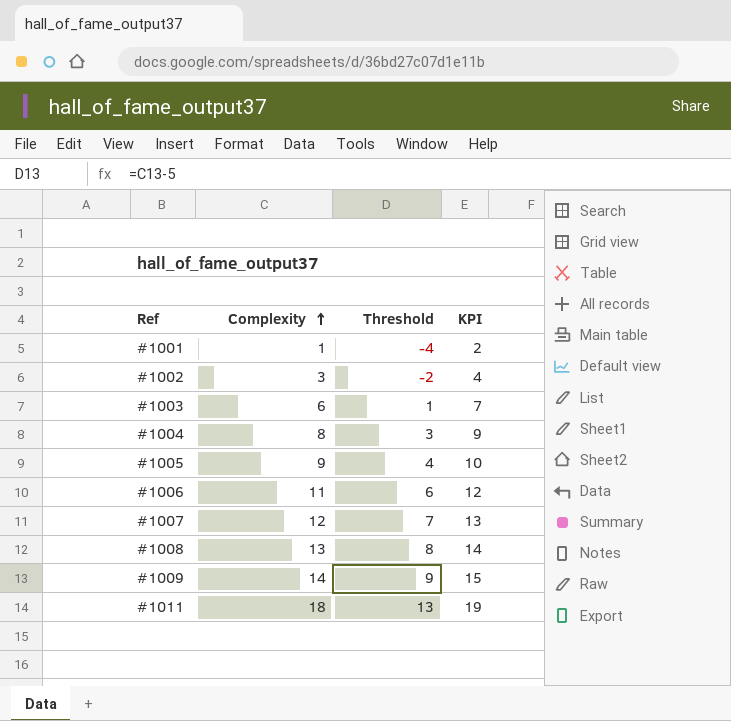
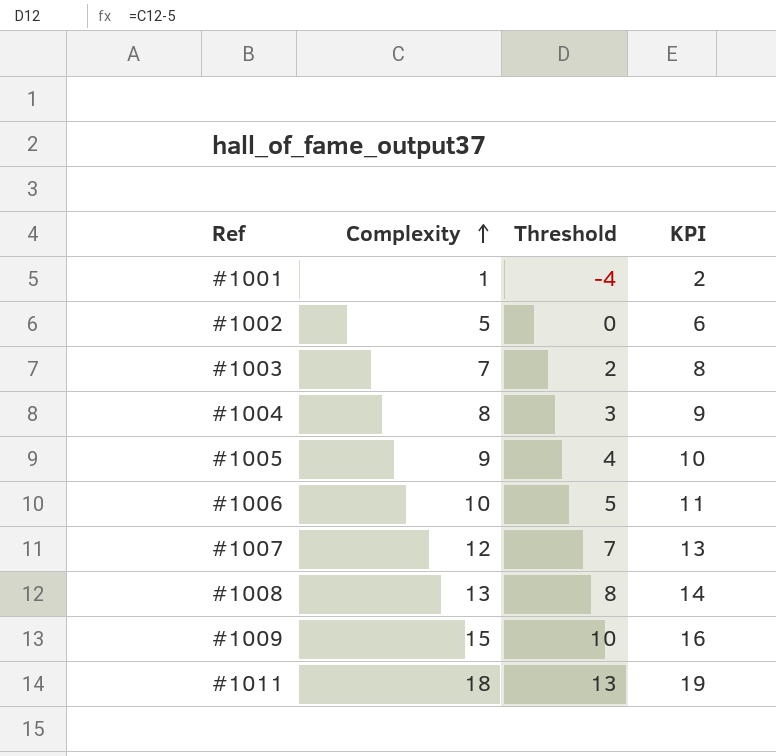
#1002 | Complexity: 3 -> 5
#1002 | Threshold: -2 -> 0
#1002 | KPI: 4 -> 6
#1003 | Complexity: 6 -> 7
#1003 | Threshold: 1 -> 2
#1003 | KPI: 7 -> 8
#1006 | Complexity: 11 -> 10
#1006 | Threshold: 6 -> 5
#1006 | KPI: 12 -> 11
#1009 | Complexity: 14 -> 15
#1009 | Threshold: 9 -> 10
#1009 | KPI: 15 -> 16

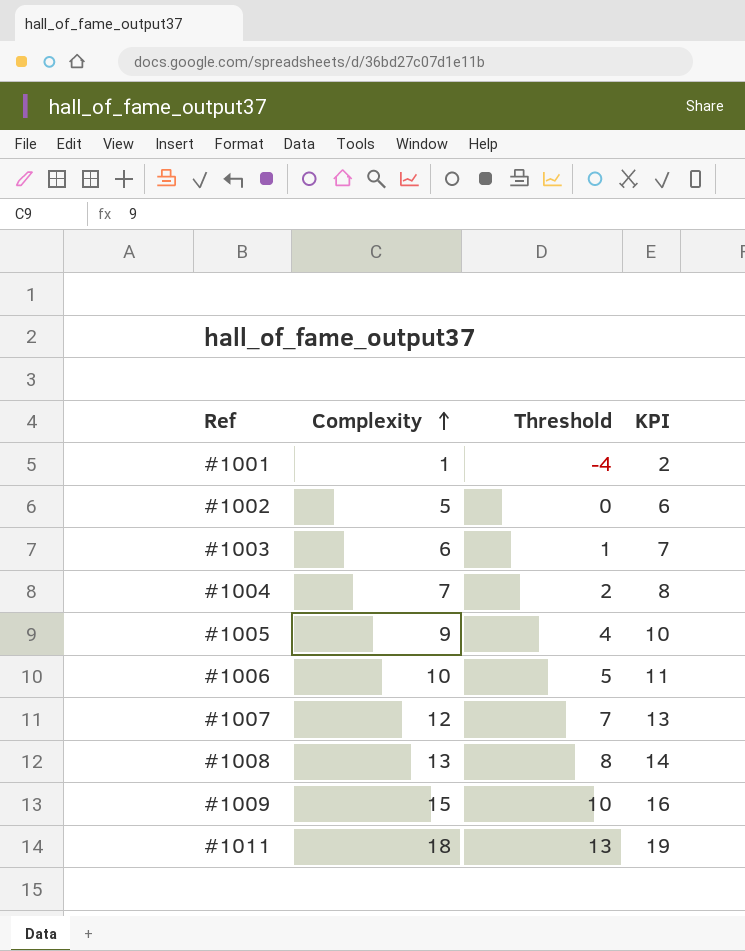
#1003 | Complexity: 7 -> 6
#1003 | Threshold: 2 -> 1
#1003 | KPI: 8 -> 7
#1004 | Complexity: 8 -> 7
#1004 | Threshold: 3 -> 2
#1004 | KPI: 9 -> 8

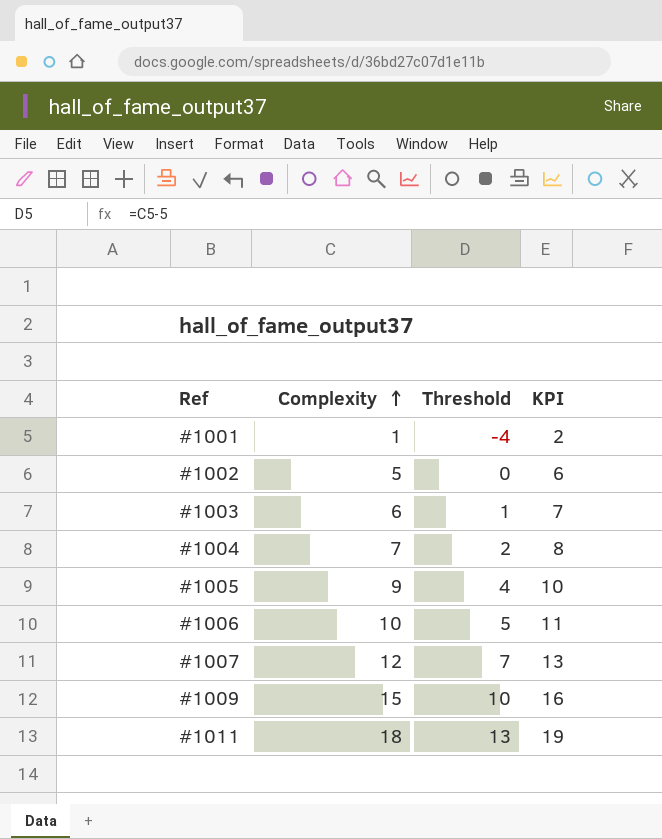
row #1008: 13 | 8 | 14 -> none

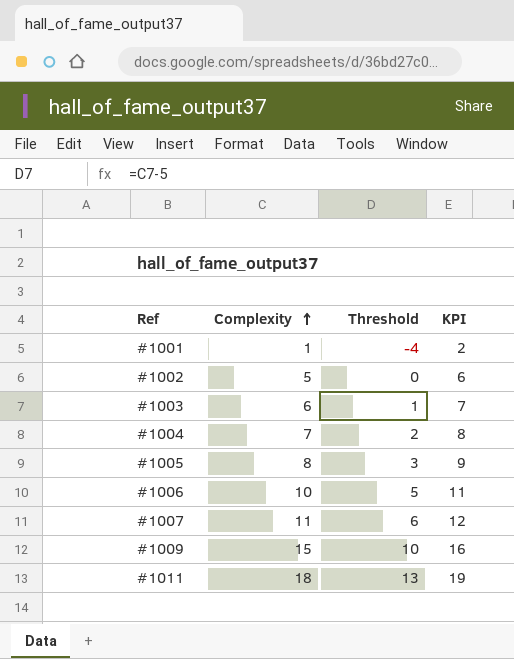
#1005 | Complexity: 9 -> 8
#1005 | Threshold: 4 -> 3
#1005 | KPI: 10 -> 9
#1007 | Complexity: 12 -> 11
#1007 | Threshold: 7 -> 6
#1007 | KPI: 13 -> 12

